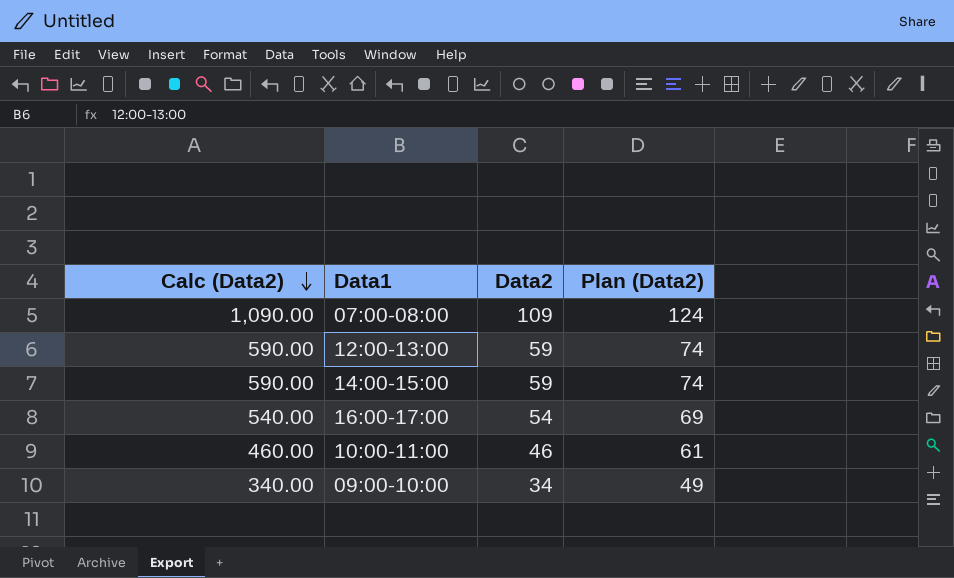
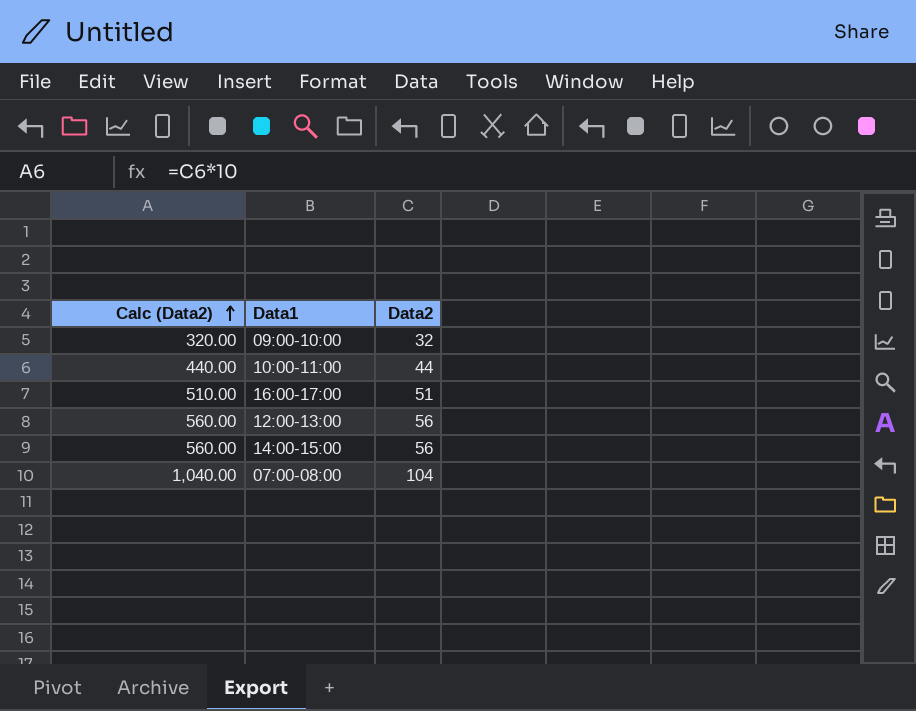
row order: Calc (Data2) descending -> Calc (Data2) ascending
column Plan (Data2) | formula: [Data2] + 15 -> none
09:00-10:00 | Calc (Data2): 340.00 -> 320.00
09:00-10:00 | Data2: 34 -> 32
10:00-11:00 | Calc (Data2): 460.00 -> 440.00
10:00-11:00 | Data2: 46 -> 44
16:00-17:00 | Calc (Data2): 540.00 -> 510.00
16:00-17:00 | Data2: 54 -> 51
12:00-13:00 | Calc (Data2): 590.00 -> 560.00
12:00-13:00 | Data2: 59 -> 56
14:00-15:00 | Calc (Data2): 590.00 -> 560.00
14:00-15:00 | Data2: 59 -> 56
07:00-08:00 | Calc (Data2): 1,090.00 -> 1,040.00
07:00-08:00 | Data2: 109 -> 104

